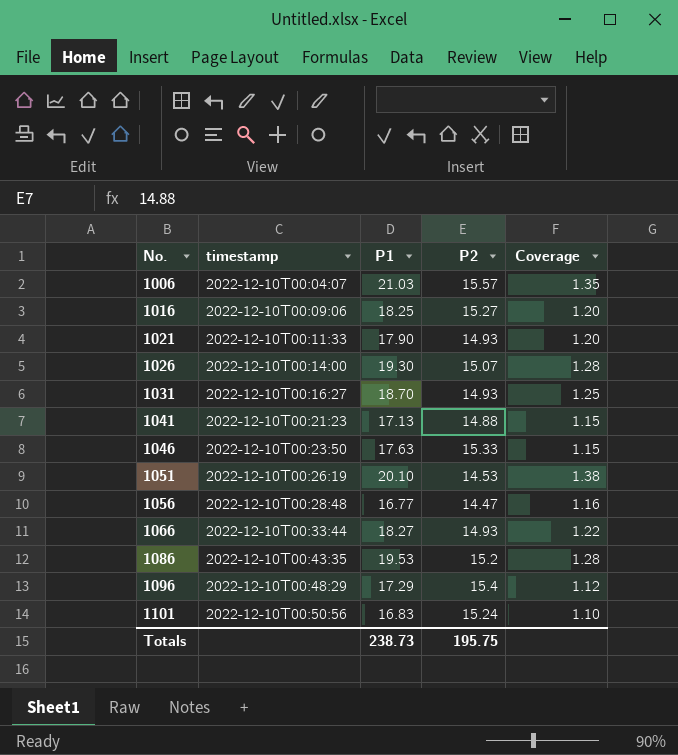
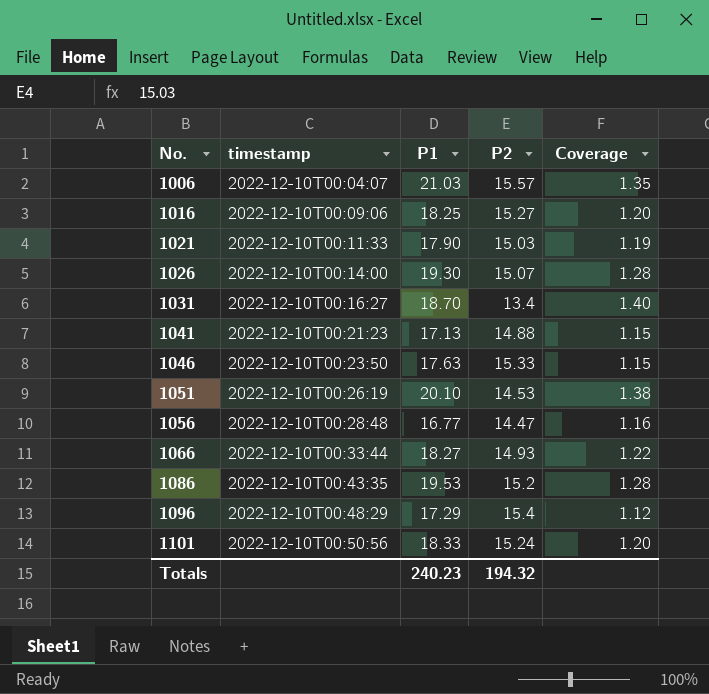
1021 | P2: 14.93 -> 15.03
1021 | Coverage: 1.20 -> 1.19
1031 | P2: 14.93 -> 13.4
1031 | Coverage: 1.25 -> 1.40
1101 | P1: 16.83 -> 18.33
1101 | Coverage: 1.10 -> 1.20
Totals | P1: 238.73 -> 240.23
Totals | P2: 195.75 -> 194.32

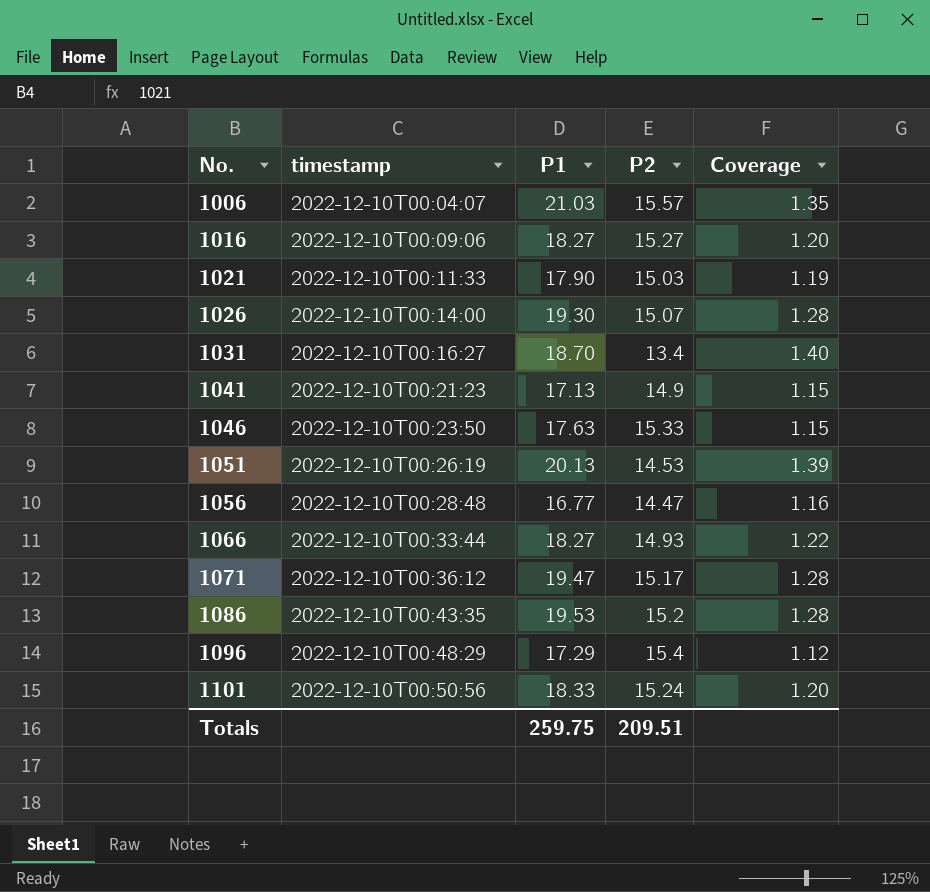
1016 | P1: 18.25 -> 18.27
1041 | P2: 14.88 -> 14.9
1051 | P1: 20.10 -> 20.13
1051 | Coverage: 1.38 -> 1.39
row 1071: none -> 2022-12-10T00:36:12 | 19.47 | 15.17 | 1.28
Totals | P1: 240.23 -> 259.75
Totals | P2: 194.32 -> 209.51

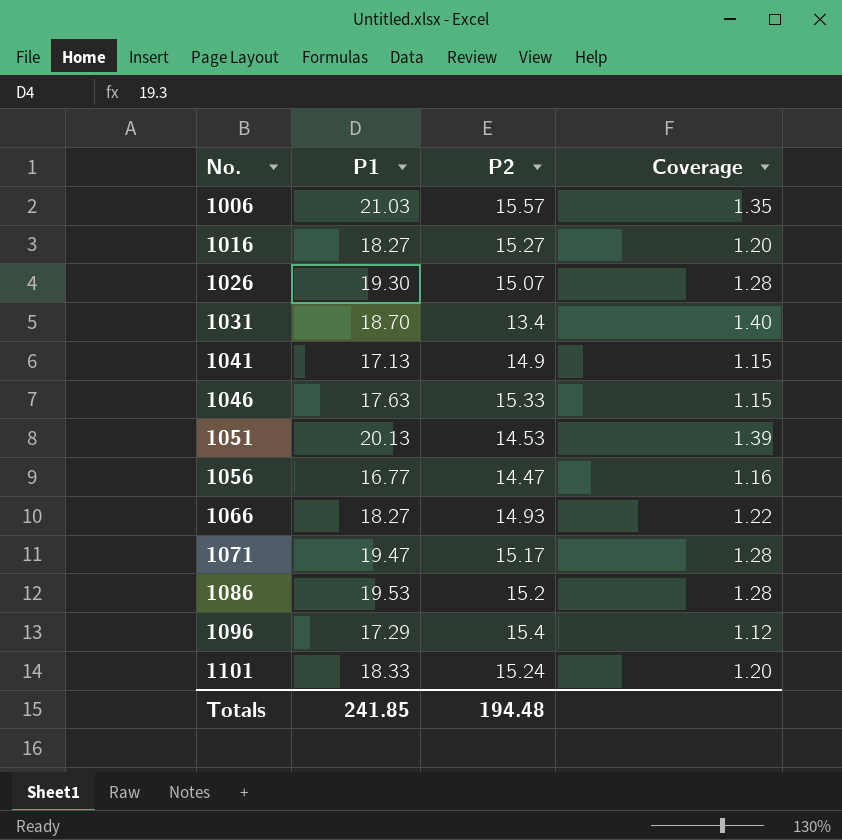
column timestamp | position: 2 -> none
row 1021: 2022-12-10T00:11:33 | 17.90 | 15.03 | 1.19 -> none
Totals | P1: 259.75 -> 241.85
Totals | P2: 209.51 -> 194.48

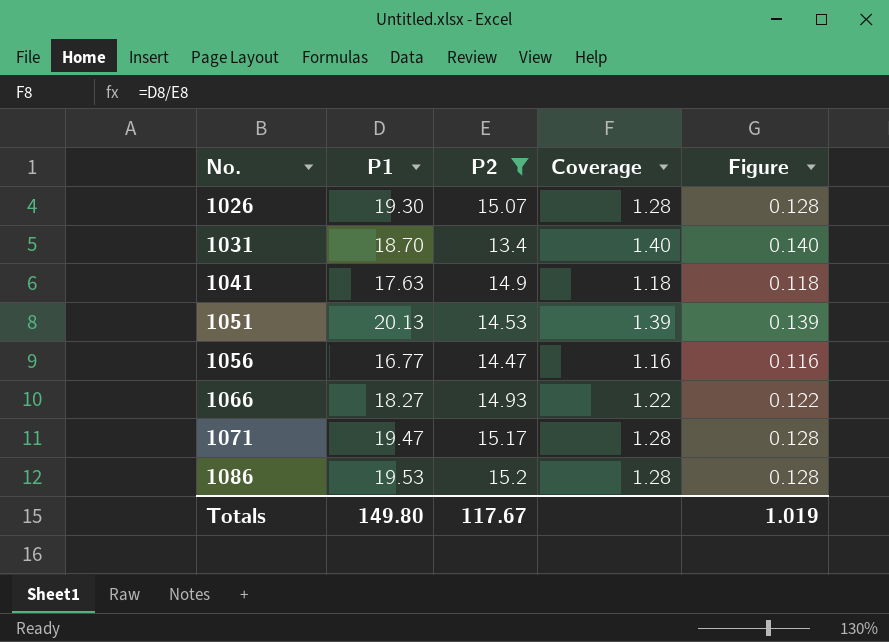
filter: none -> P2 <= 15.2
column Figure | formula: none -> [Coverage] * 0.1
1041 | P1: 17.13 -> 17.63
1041 | Coverage: 1.15 -> 1.18
Totals | P1: 241.85 -> 149.80
Totals | P2: 194.48 -> 117.67

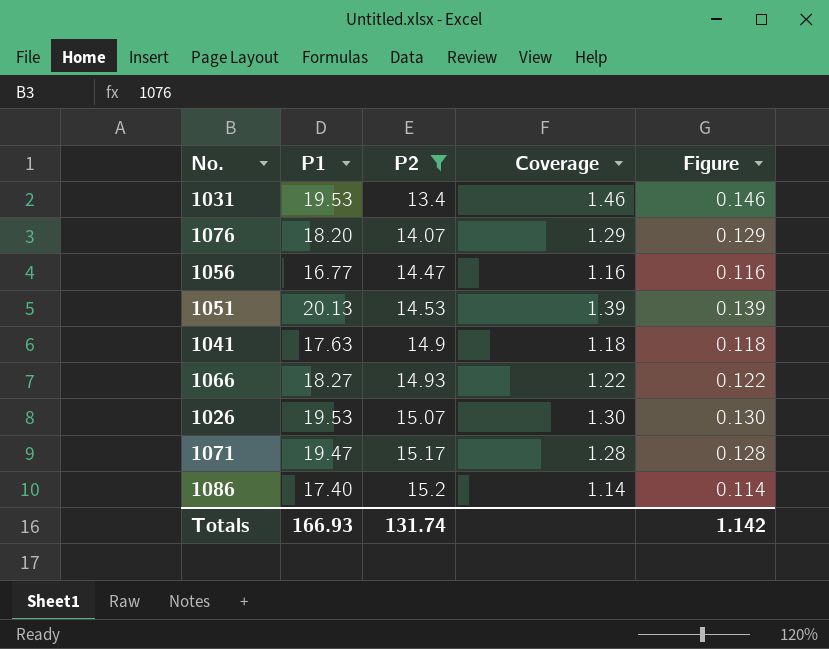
row order: No. ascending -> P2 ascending
1031 | P1: 18.70 -> 19.53
1031 | Coverage: 1.40 -> 1.46
1031 | Figure: 0.140 -> 0.146
row 1076: none -> 18.20 | 14.07 | 1.29 | 0.129
1026 | P1: 19.30 -> 19.53
1026 | Coverage: 1.28 -> 1.30
1026 | Figure: 0.128 -> 0.130
1086 | P1: 19.53 -> 17.40
1086 | Coverage: 1.28 -> 1.14
1086 | Figure: 0.128 -> 0.114
Totals | P1: 149.80 -> 166.93
Totals | P2: 117.67 -> 131.74
Totals | Figure: 1.019 -> 1.142

